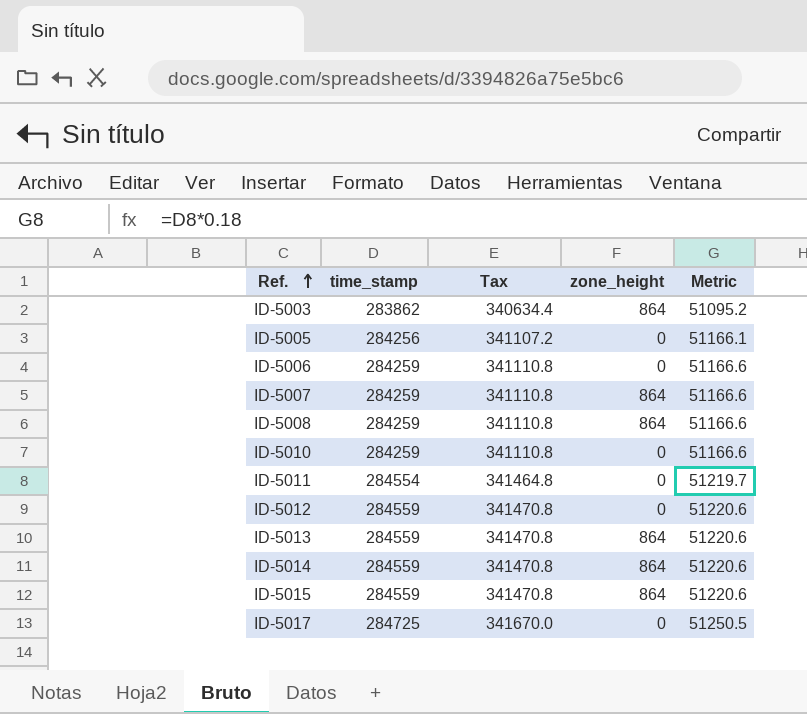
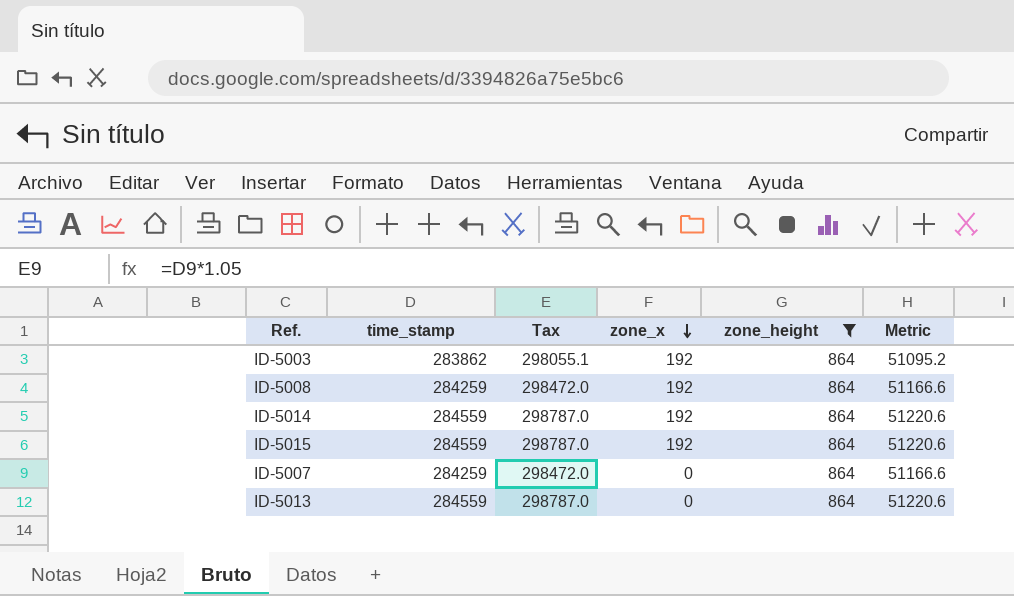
filter: none -> zone_height = 864
row order: Ref. ascending -> zone_x descending
column Tax | formula: [time_stamp] * 1.2 -> [time_stamp] * 1.05
column zone_x | position: none -> 4

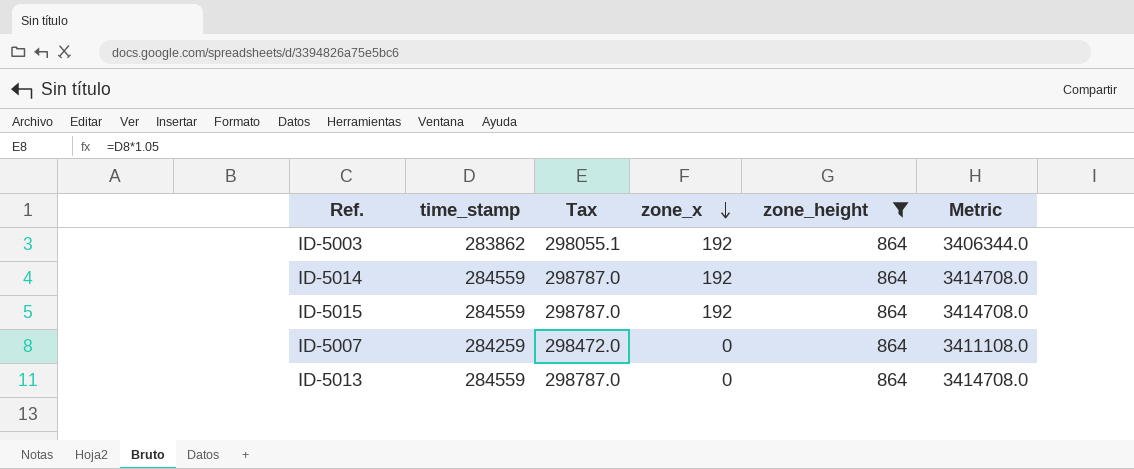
column Metric | formula: [time_stamp] * 0.18 -> [time_stamp] * 12
row ID-5008: 284259 | 298472.0 | 192 | 864 | 51166.6 -> none

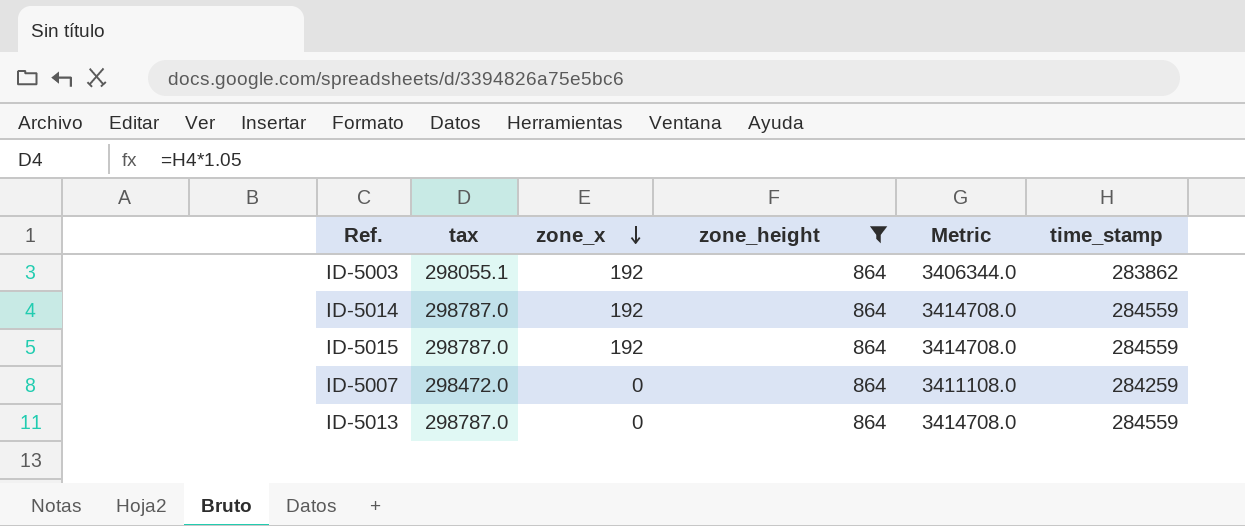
column name: Tax -> tax
column time_stamp | position: 2 -> 6

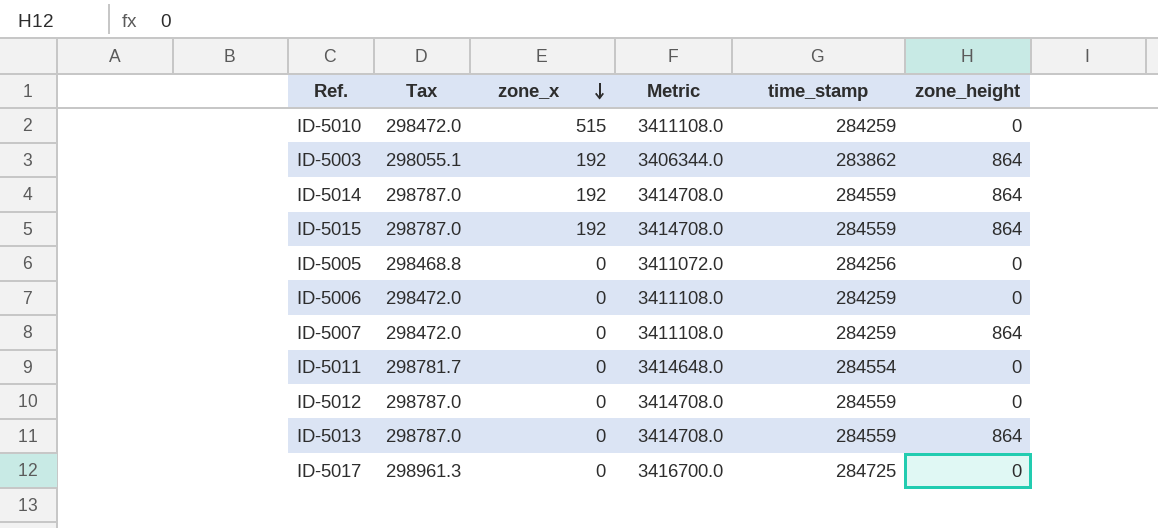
filter: zone_height = 864 -> none
column name: tax -> Tax
column zone_height | position: 4 -> 6

